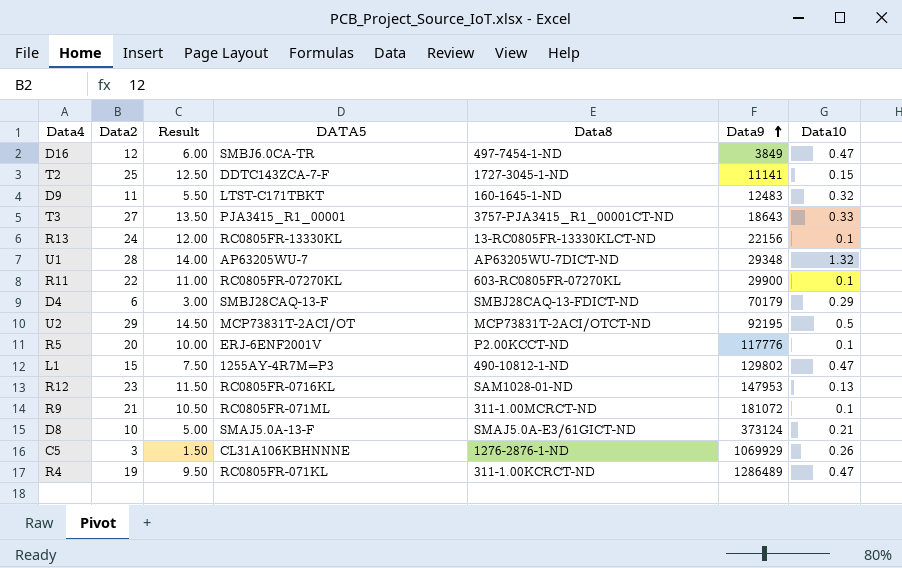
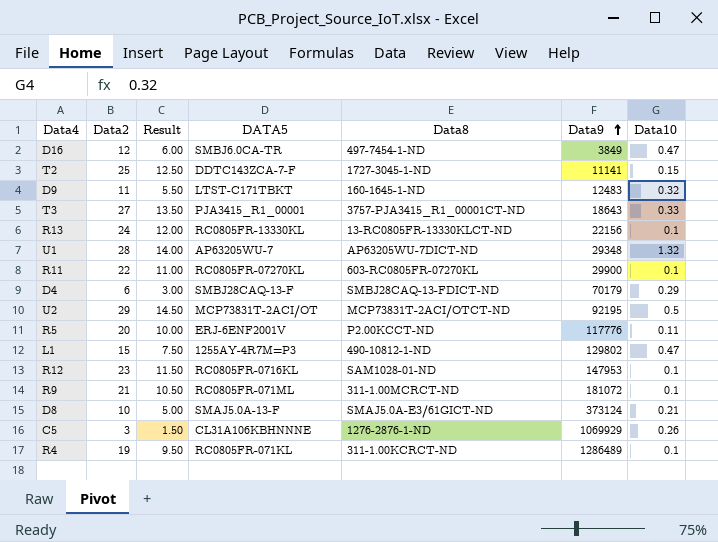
R5 | Data10: 0.1 -> 0.11
R12 | Data10: 0.13 -> 0.1
R4 | Data10: 0.47 -> 0.1

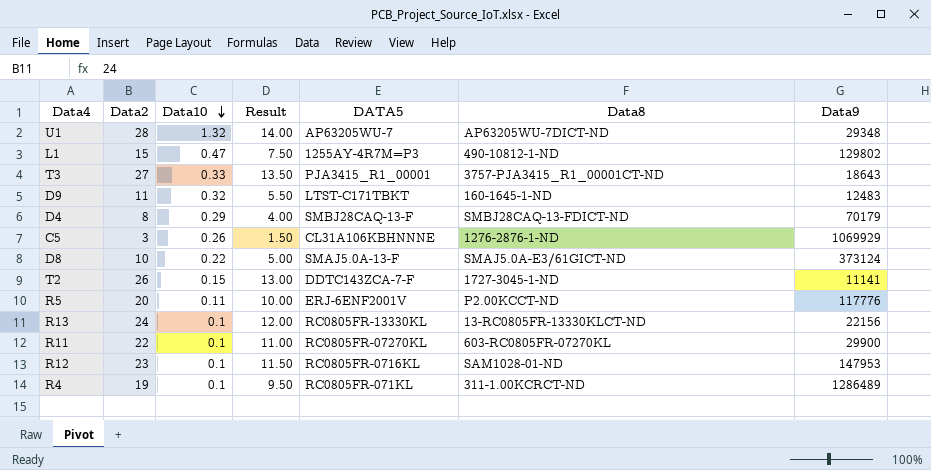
row order: Data9 ascending -> Data10 descending
column Data10 | position: 7 -> 3
row D16: 12 | 6.00 | SMBJ6.0CA-TR | 497-7454-1-ND | 3849 | 0.47 -> none
row U2: 29 | 14.50 | MCP73831T-2ACI/OT | MCP73831T-2ACI/OTCT-ND | 92195 | 0.5 -> none
row R9: 21 | 10.50 | RC0805FR-071ML | 311-1.00MCRCT-ND | 181072 | 0.1 -> none
D4 | Data2: 6 -> 8
D4 | Result: 3.00 -> 4.00
D8 | Data10: 0.21 -> 0.22
T2 | Data2: 25 -> 26
T2 | Result: 12.50 -> 13.00

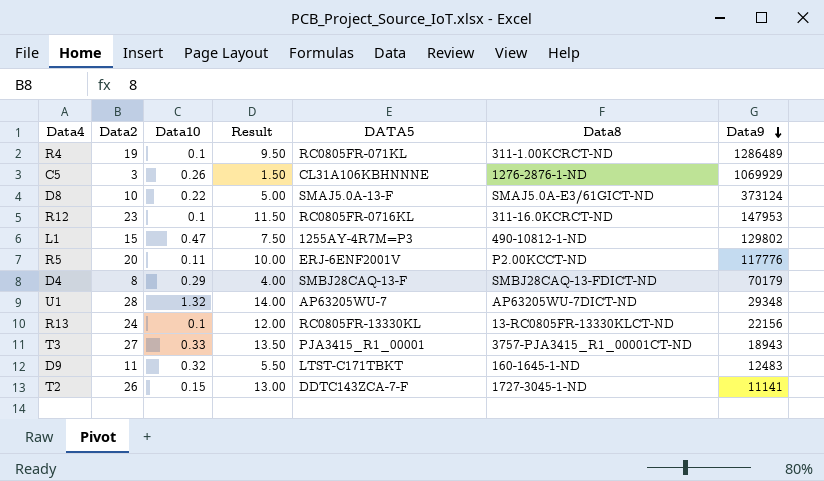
row order: Data10 descending -> Data9 descending
row R11: 22 | 0.1 | 11.00 | RC0805FR-07270KL | 603-RC0805FR-07270KL | 29900 -> none
R12 | Data8: SAM1028-01-ND -> 311-16.0KCRCT-ND
T3 | Data9: 18643 -> 18943

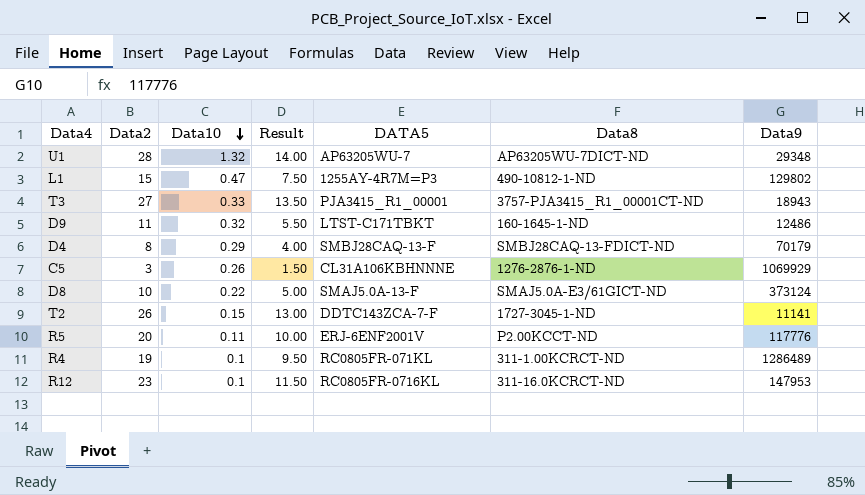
row order: Data9 descending -> Data10 descending
row R13: 24 | 0.1 | 12.00 | RC0805FR-13330KL | 13-RC0805FR-13330KLCT-ND | 22156 -> none
D9 | Data9: 12483 -> 12486

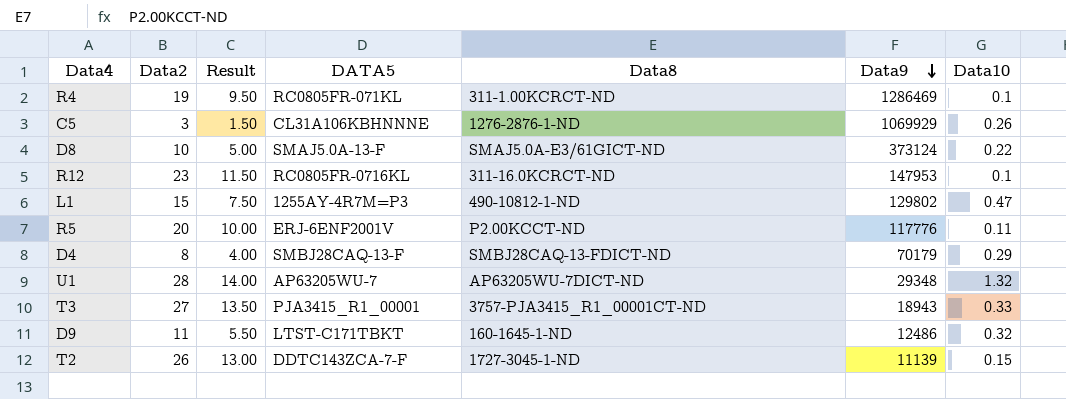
row order: Data10 descending -> Data9 descending
column Data10 | position: 3 -> 7
R4 | Data9: 1286489 -> 1286469
T2 | Data9: 11141 -> 11139

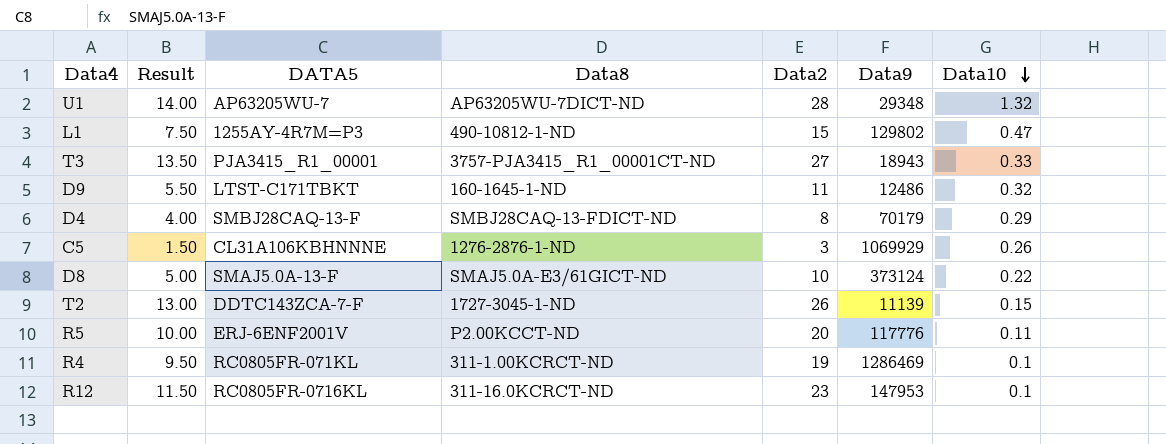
row order: Data9 descending -> Data10 descending
column Data2 | position: 2 -> 5

